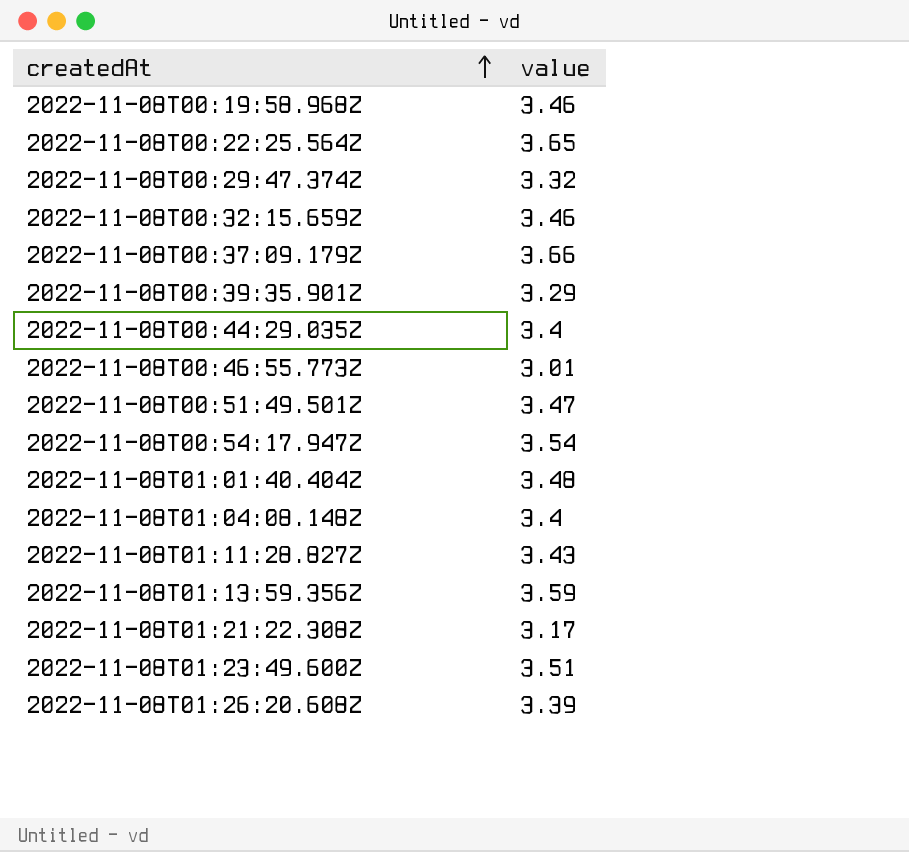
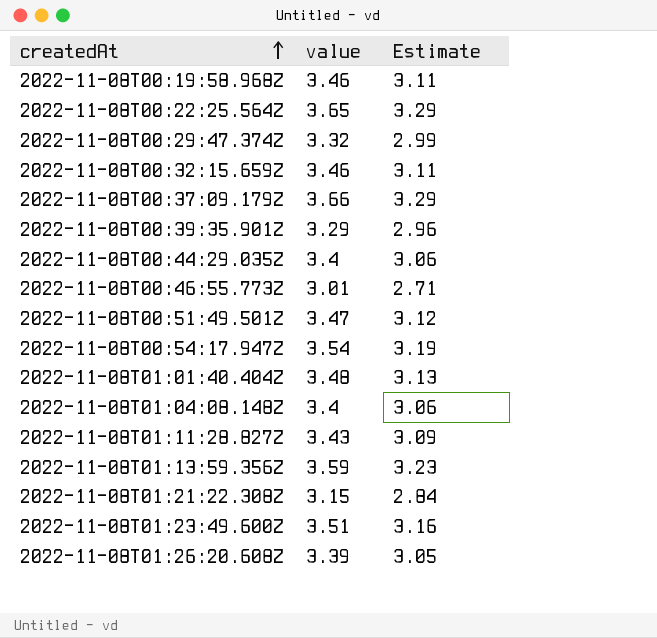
column Estimate | formula: none -> [value] * 0.9
2022-11-08T01:21:22.308Z | value: 3.17 -> 3.15

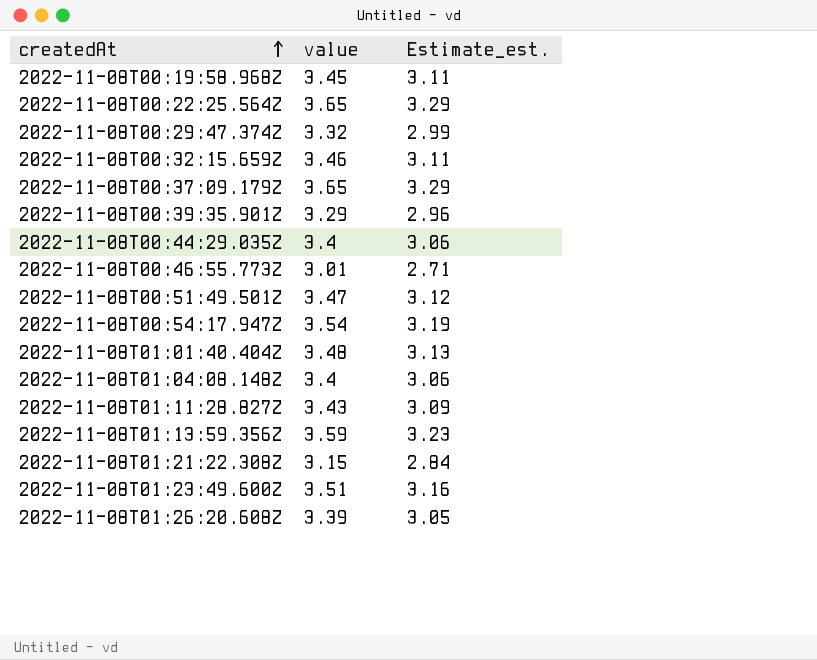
column name: Estimate -> Estimate_est.
2022-11-08T00:19:58.968Z | value: 3.46 -> 3.45
2022-11-08T00:37:09.179Z | value: 3.66 -> 3.65

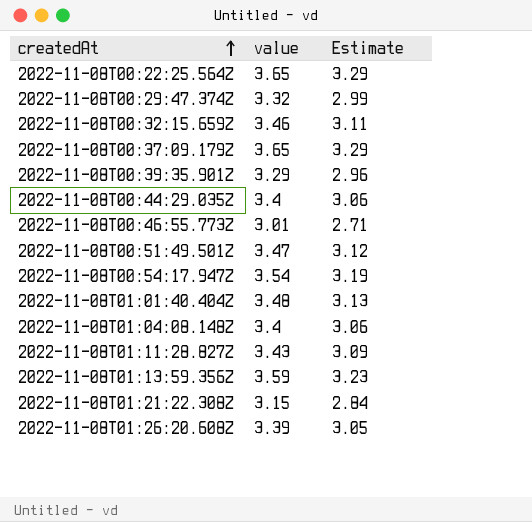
column name: Estimate_est. -> Estimate
row 2022-11-08T00:19:58.968Z: 3.45 | 3.11 -> none
row 2022-11-08T01:23:49.600Z: 3.51 | 3.16 -> none

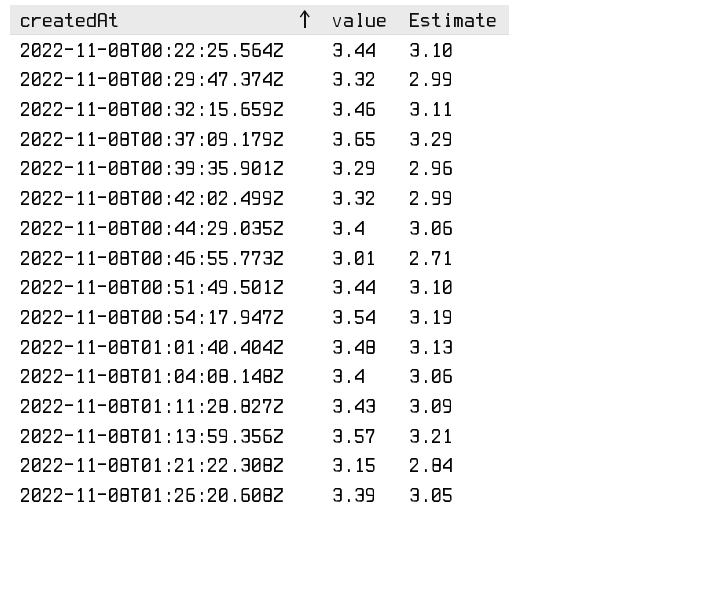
2022-11-08T00:22:25.564Z | value: 3.65 -> 3.44
2022-11-08T00:22:25.564Z | Estimate: 3.29 -> 3.10
row 2022-11-08T00:42:02.499Z: none -> 3.32 | 2.99
2022-11-08T00:51:49.501Z | value: 3.47 -> 3.44
2022-11-08T00:51:49.501Z | Estimate: 3.12 -> 3.10
2022-11-08T01:13:59.356Z | value: 3.59 -> 3.57
2022-11-08T01:13:59.356Z | Estimate: 3.23 -> 3.21

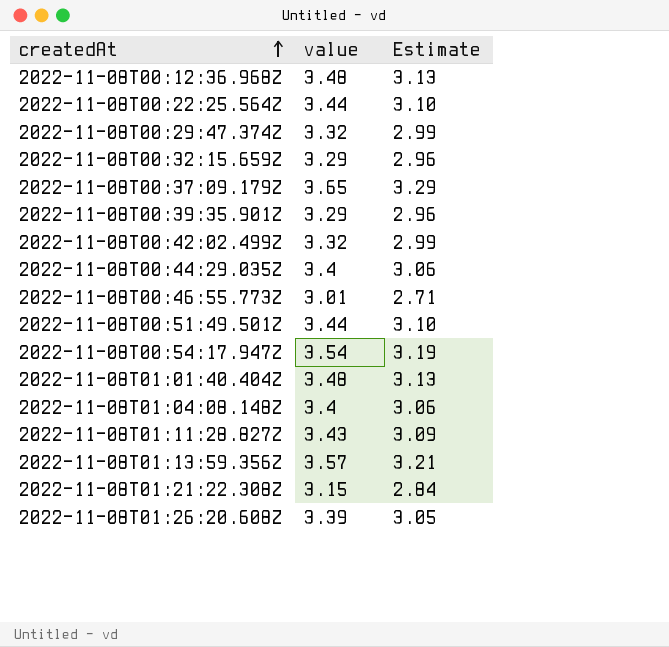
row 2022-11-08T00:12:36.968Z: none -> 3.48 | 3.13
2022-11-08T00:32:15.659Z | value: 3.46 -> 3.29
2022-11-08T00:32:15.659Z | Estimate: 3.11 -> 2.96

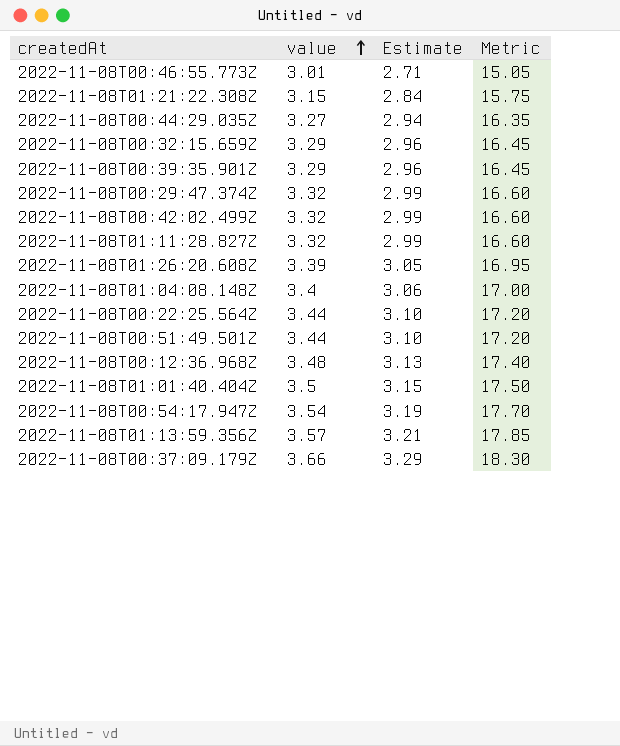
row order: createdAt ascending -> value ascending
column Metric | formula: none -> [value] * 5
2022-11-08T00:44:29.035Z | value: 3.4 -> 3.27
2022-11-08T00:44:29.035Z | Estimate: 3.06 -> 2.94
2022-11-08T01:11:28.827Z | value: 3.43 -> 3.32
2022-11-08T01:11:28.827Z | Estimate: 3.09 -> 2.99
2022-11-08T01:01:40.404Z | value: 3.48 -> 3.5
2022-11-08T01:01:40.404Z | Estimate: 3.13 -> 3.15
2022-11-08T00:37:09.179Z | value: 3.65 -> 3.66

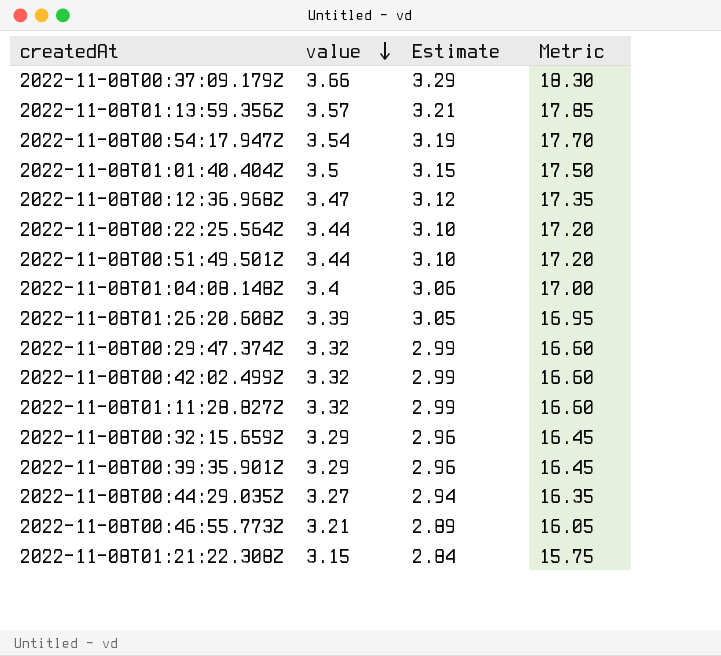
row order: value ascending -> value descending
2022-11-08T00:12:36.968Z | value: 3.48 -> 3.47
2022-11-08T00:12:36.968Z | Estimate: 3.13 -> 3.12
2022-11-08T00:12:36.968Z | Metric: 17.40 -> 17.35
2022-11-08T00:46:55.773Z | value: 3.01 -> 3.21
2022-11-08T00:46:55.773Z | Estimate: 2.71 -> 2.89
2022-11-08T00:46:55.773Z | Metric: 15.05 -> 16.05

